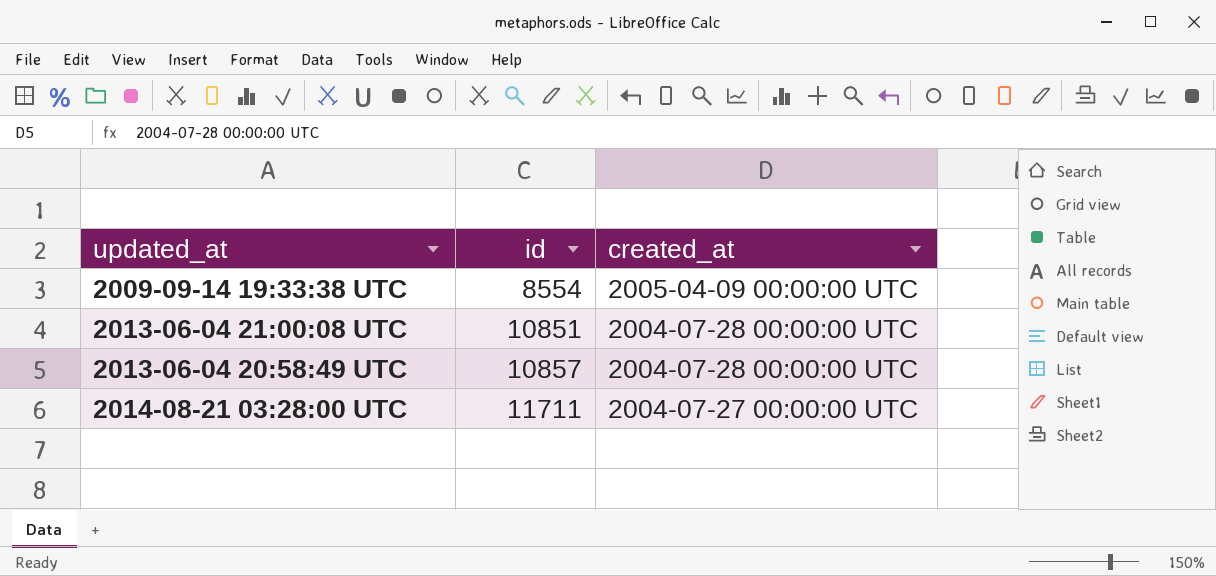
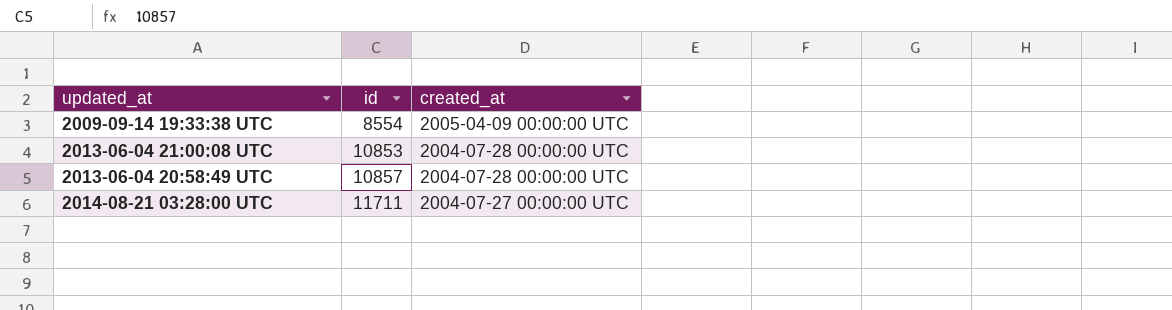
2013-06-04 21:00:08 UTC | id: 10851 -> 10853

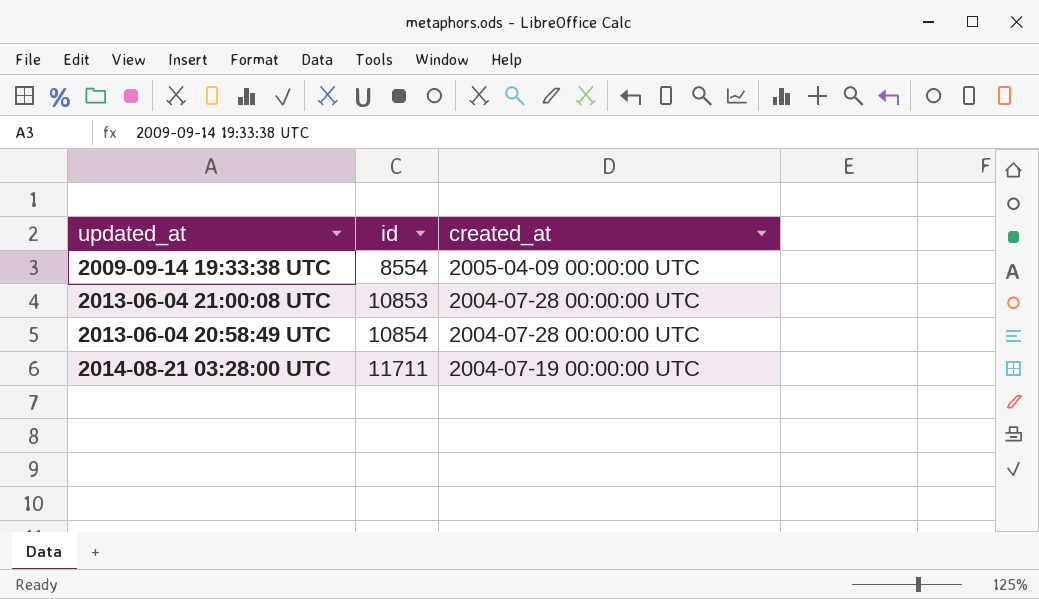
2013-06-04 20:58:49 UTC | id: 10857 -> 10854
2014-08-21 03:28:00 UTC | created_at: 2004-07-27 00:00:00 UTC -> 2004-07-19 00:00:00 UTC

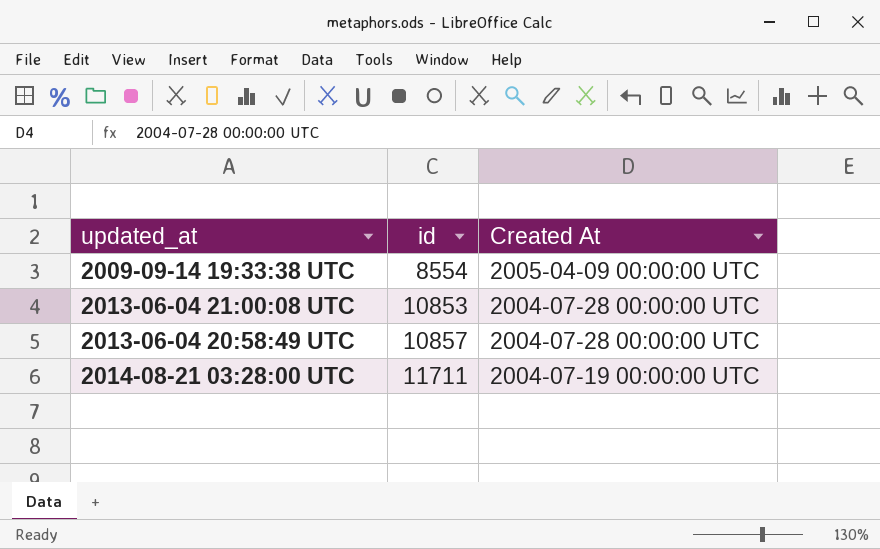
column name: created_at -> Created At
2013-06-04 20:58:49 UTC | id: 10854 -> 10857

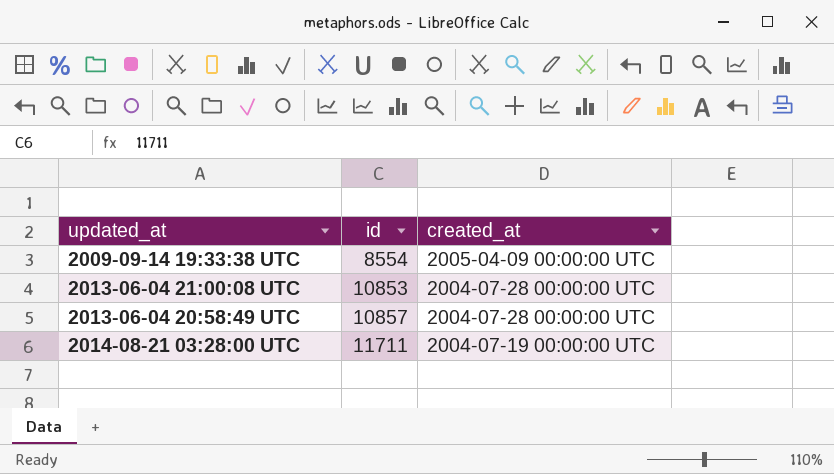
column name: Created At -> created_at

